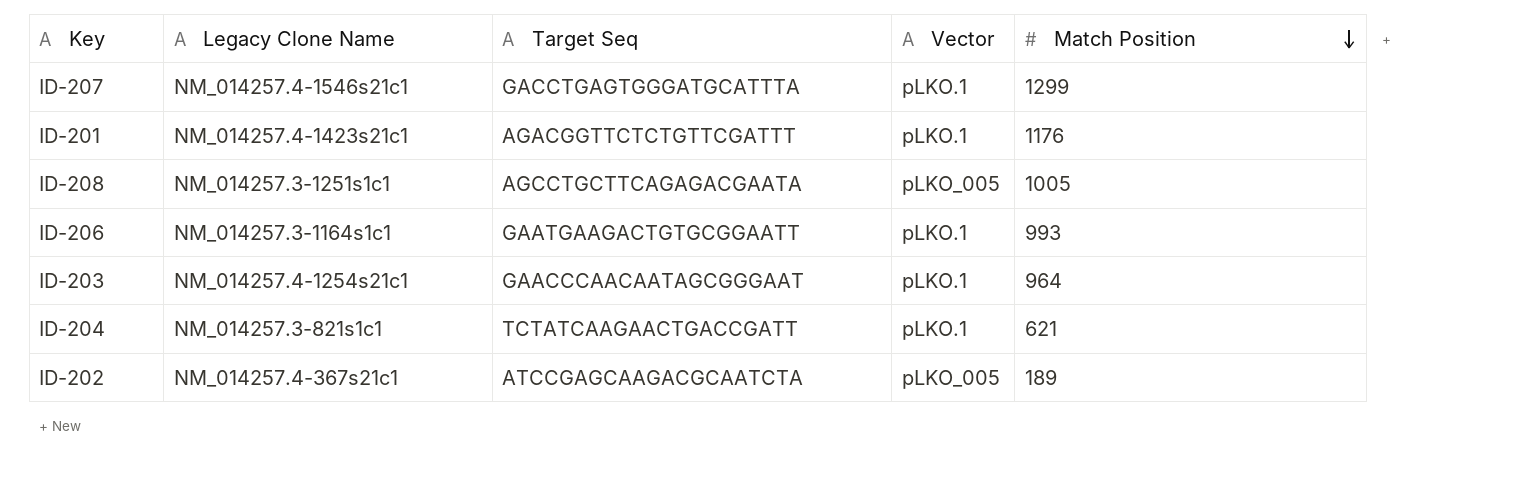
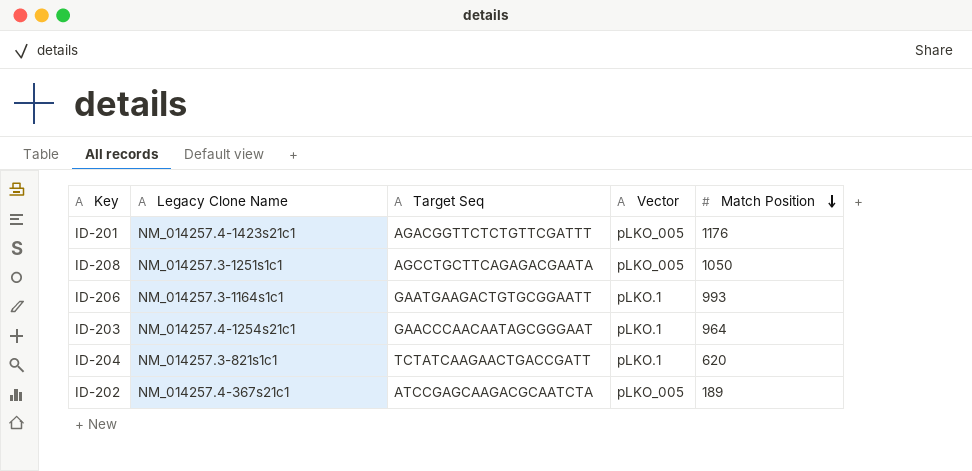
row ID-207: NM_014257.4-1546s21c1 | GACCTGAGTGGGATGCATTTA | pLKO.1 | 1299 -> none
ID-201 | Vector: pLKO.1 -> pLKO_005
ID-208 | Match Position: 1005 -> 1050
ID-204 | Match Position: 621 -> 620

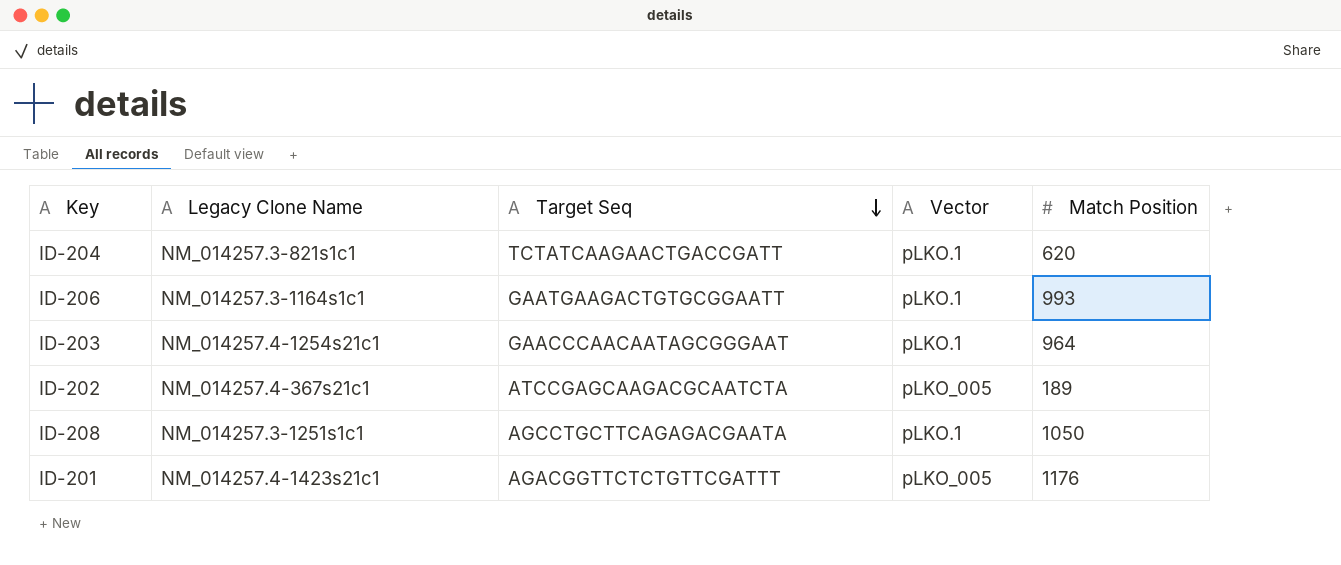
row order: Match Position descending -> Target Seq descending
ID-208 | Vector: pLKO_005 -> pLKO.1

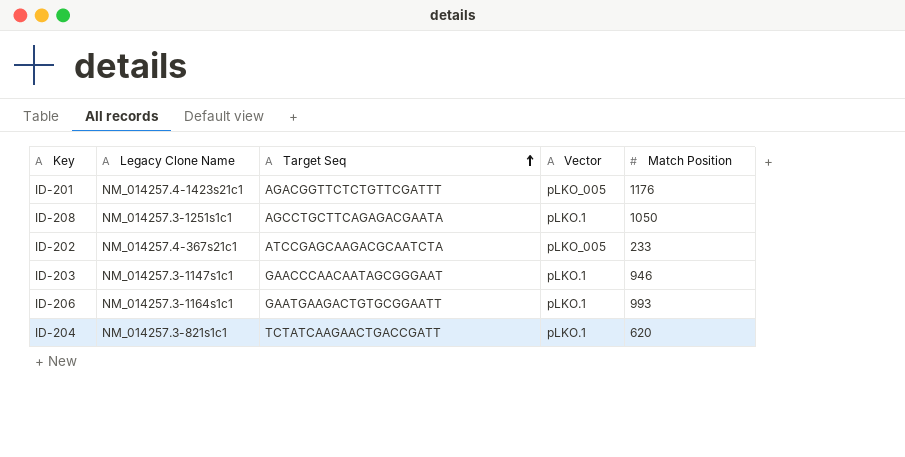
row order: Target Seq descending -> Target Seq ascending
ID-202 | Match Position: 189 -> 233
ID-203 | Legacy Clone Name: NM_014257.4-1254s21c1 -> NM_014257.3-1147s1c1
ID-203 | Match Position: 964 -> 946

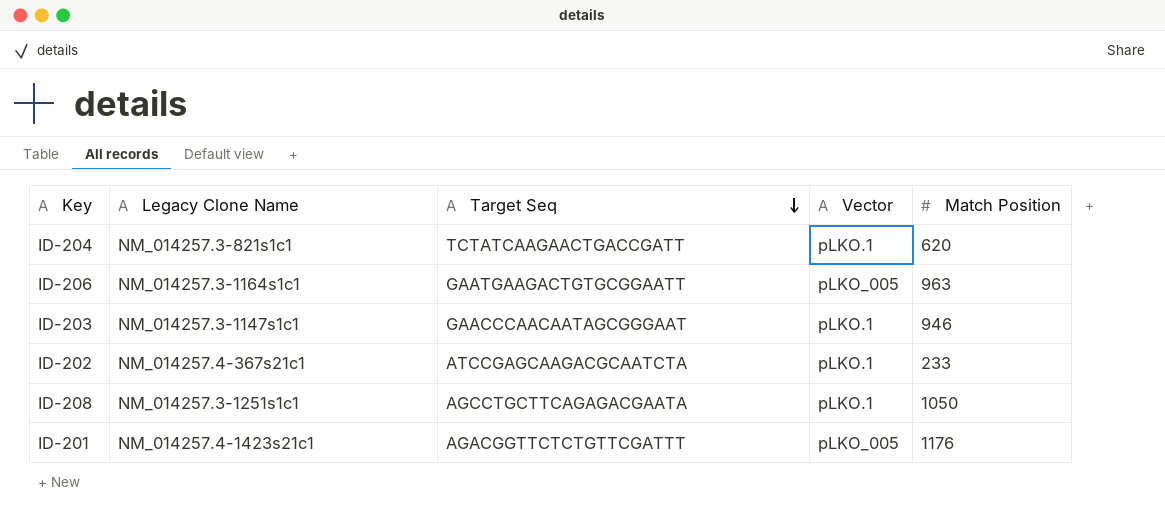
row order: Target Seq ascending -> Target Seq descending
ID-206 | Vector: pLKO.1 -> pLKO_005
ID-206 | Match Position: 993 -> 963
ID-202 | Vector: pLKO_005 -> pLKO.1

